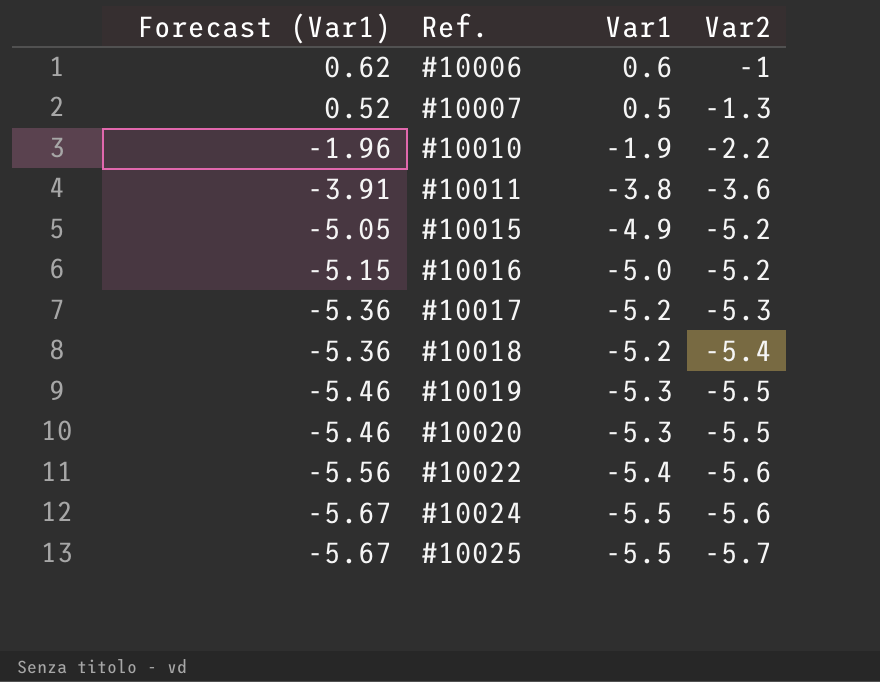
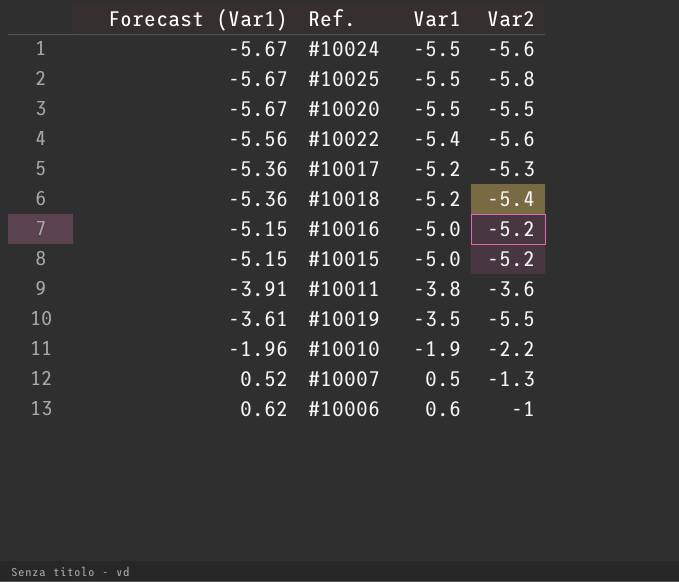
row order: Forecast (Var1) descending -> Forecast (Var1) ascending
#10025 | Var2: -5.7 -> -5.8
#10020 | Forecast (Var1): -5.46 -> -5.67
#10020 | Var1: -5.3 -> -5.5
#10015 | Forecast (Var1): -5.05 -> -5.15
#10015 | Var1: -4.9 -> -5.0
#10019 | Forecast (Var1): -5.46 -> -3.61
#10019 | Var1: -5.3 -> -3.5

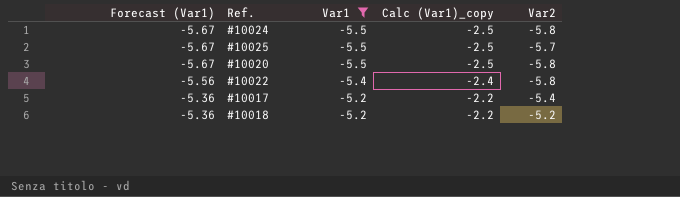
filter: none -> Var1 <= -5.2
column Calc (Var1)_copy | formula: none -> [Var1] + 3
#10024 | Var2: -5.6 -> -5.8
#10025 | Var2: -5.8 -> -5.7
#10020 | Var2: -5.5 -> -5.8
#10022 | Var2: -5.6 -> -5.8
#10017 | Var2: -5.3 -> -5.4
#10018 | Var2: -5.4 -> -5.2

